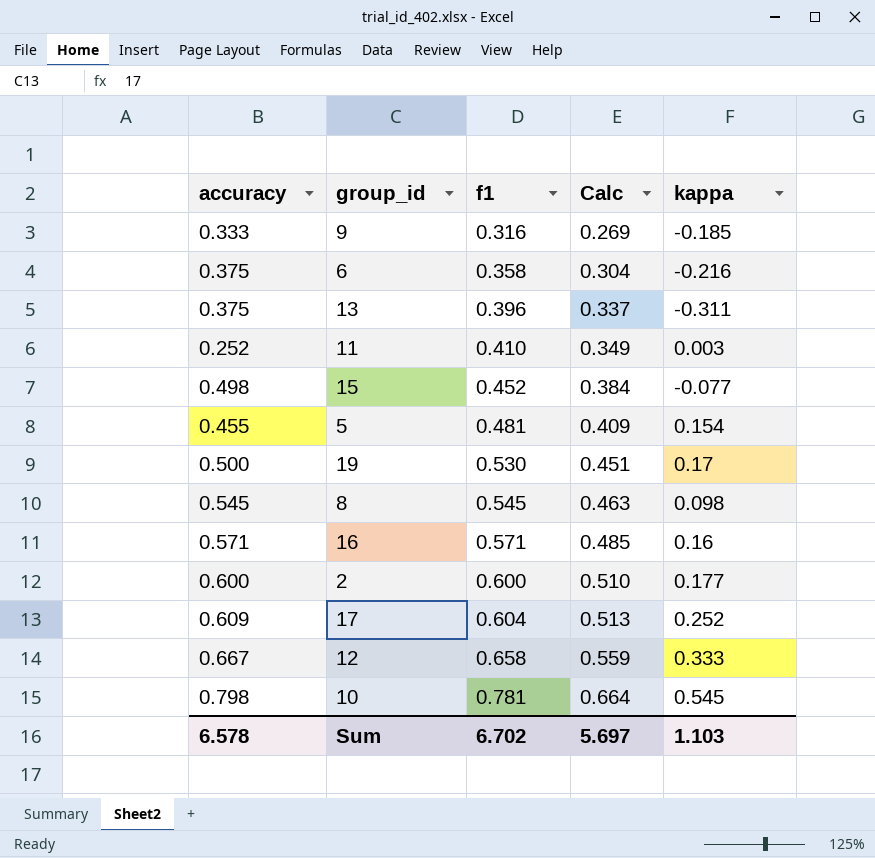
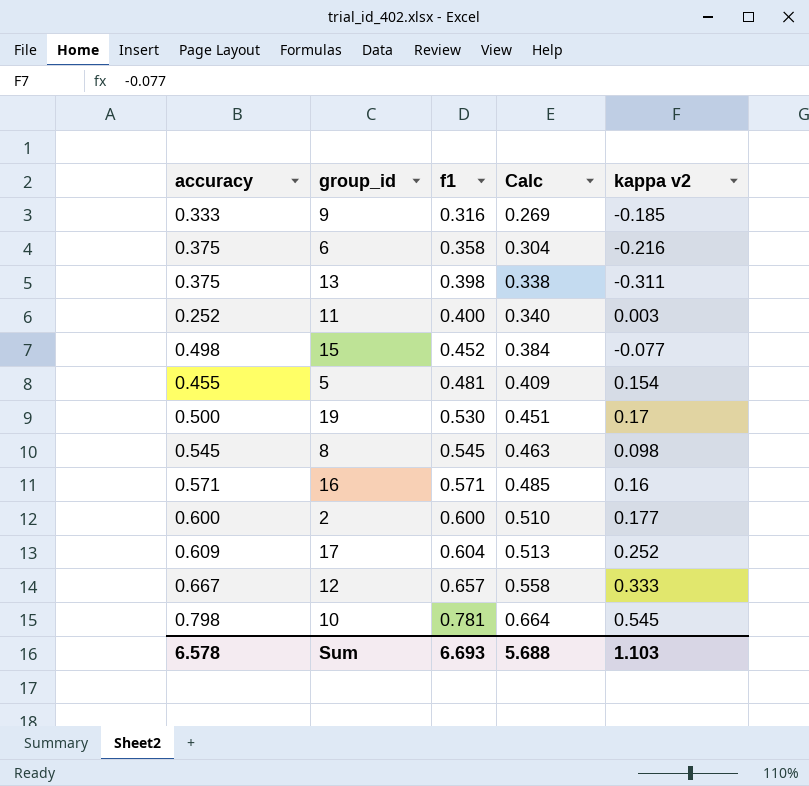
column name: kappa -> kappa v2
13 | f1: 0.396 -> 0.398
13 | Calc: 0.337 -> 0.338
11 | f1: 0.410 -> 0.400
11 | Calc: 0.349 -> 0.340
12 | f1: 0.658 -> 0.657
12 | Calc: 0.559 -> 0.558
Sum | f1: 6.702 -> 6.693
Sum | Calc: 5.697 -> 5.688

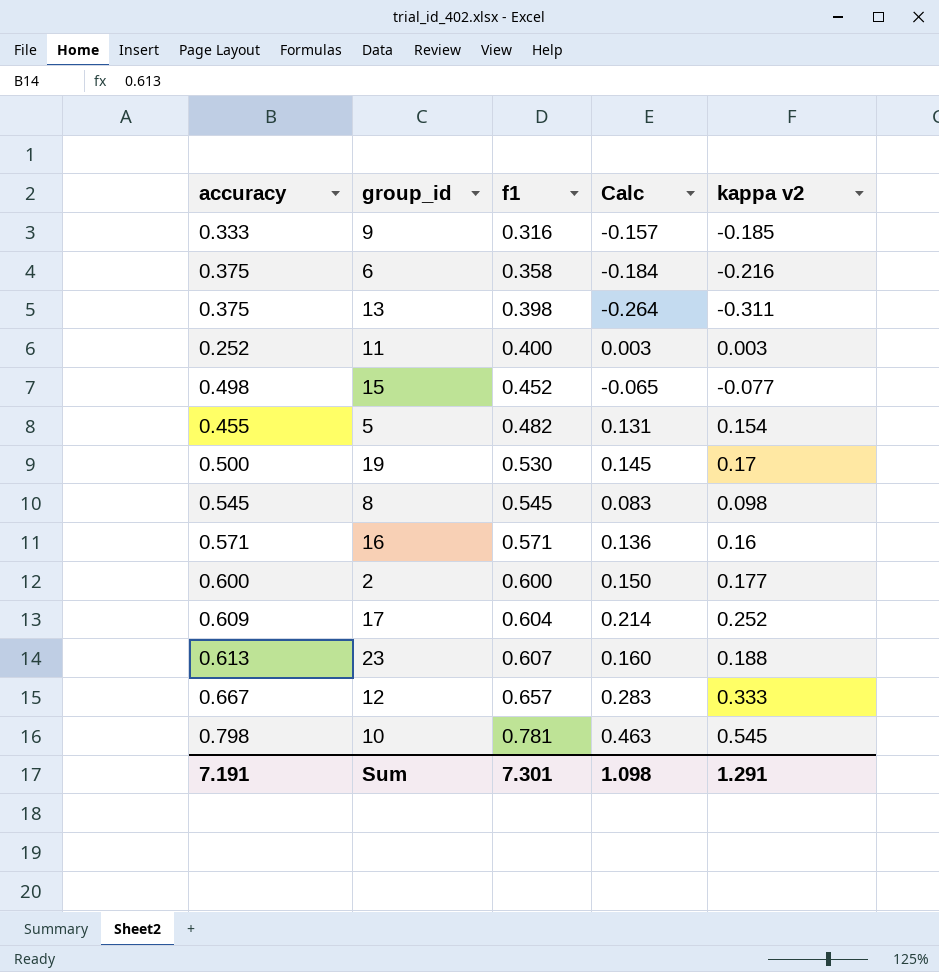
column Calc | formula: [f1] * 0.85 -> [kappa v2] * 0.85
5 | f1: 0.481 -> 0.482
row 23: none -> 0.613 | 0.607 | 0.160 | 0.188
Sum | accuracy: 6.578 -> 7.191
Sum | f1: 6.693 -> 7.301
Sum | Calc: 5.688 -> 1.098
Sum | kappa v2: 1.103 -> 1.291

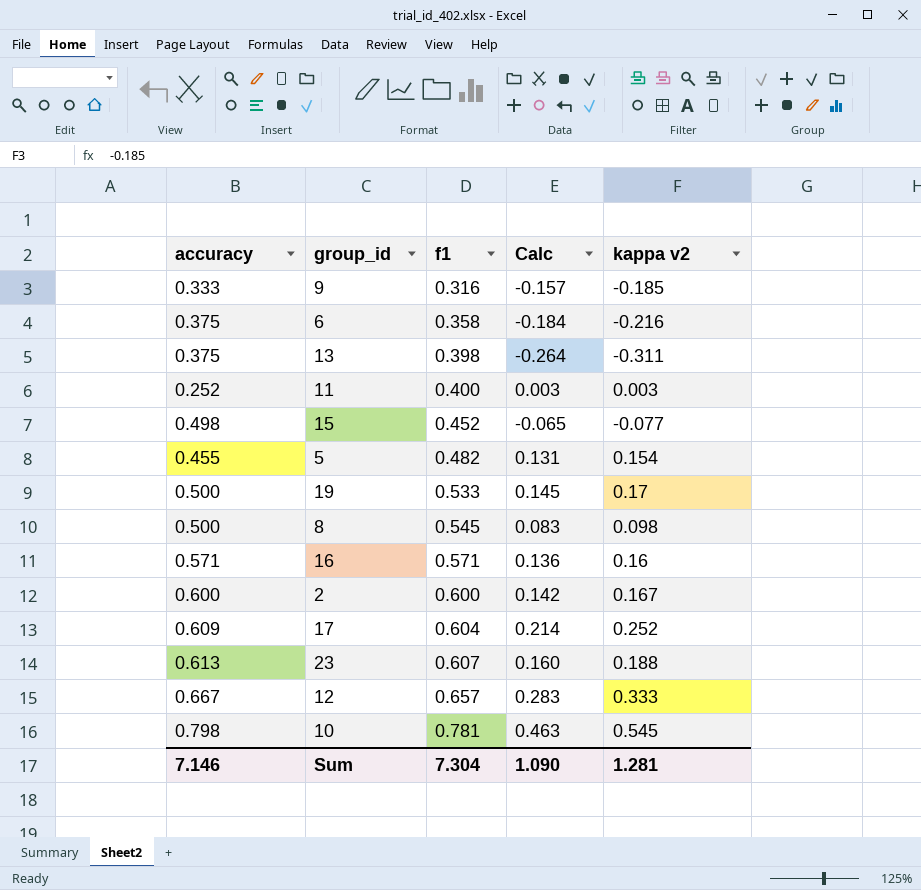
19 | f1: 0.530 -> 0.533
8 | accuracy: 0.545 -> 0.500
2 | Calc: 0.150 -> 0.142
2 | kappa v2: 0.177 -> 0.167
Sum | accuracy: 7.191 -> 7.146
Sum | f1: 7.301 -> 7.304
Sum | Calc: 1.098 -> 1.090
Sum | kappa v2: 1.291 -> 1.281

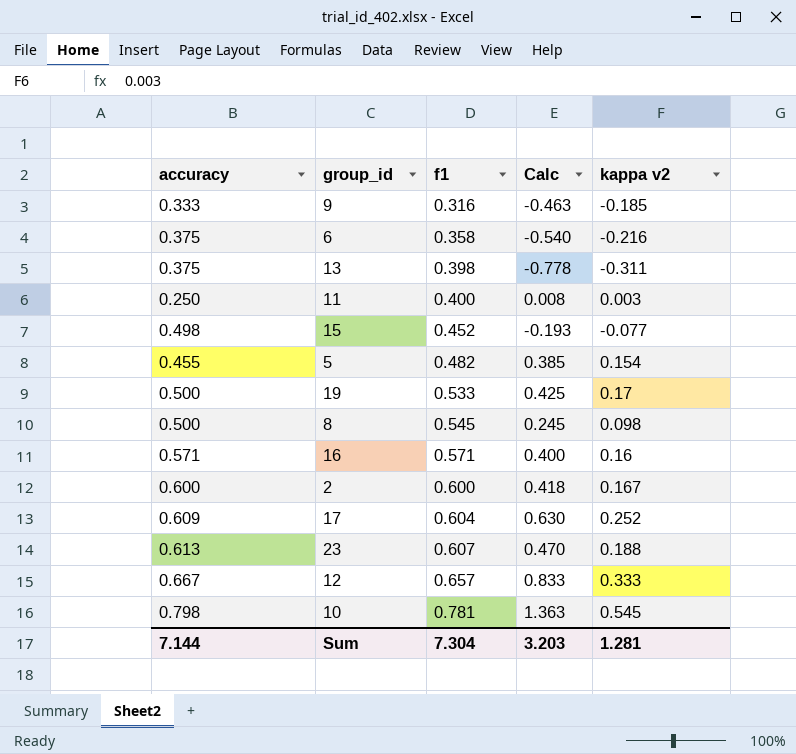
column Calc | formula: [kappa v2] * 0.85 -> [kappa v2] * 2.5
11 | accuracy: 0.252 -> 0.250
Sum | accuracy: 7.146 -> 7.144
Sum | Calc: 1.090 -> 3.203

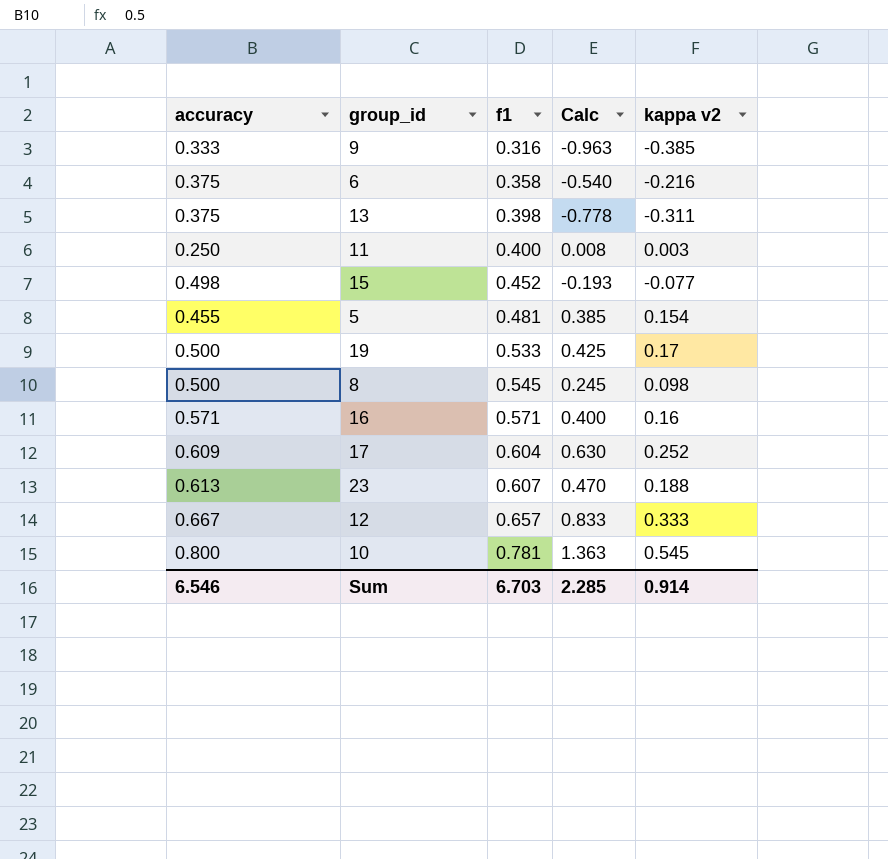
row 2: 0.600 | 0.600 | 0.418 | 0.167 -> none
9 | Calc: -0.463 -> -0.963
9 | kappa v2: -0.185 -> -0.385
5 | f1: 0.482 -> 0.481
10 | accuracy: 0.798 -> 0.800
Sum | accuracy: 7.144 -> 6.546
Sum | f1: 7.304 -> 6.703
Sum | Calc: 3.203 -> 2.285
Sum | kappa v2: 1.281 -> 0.914

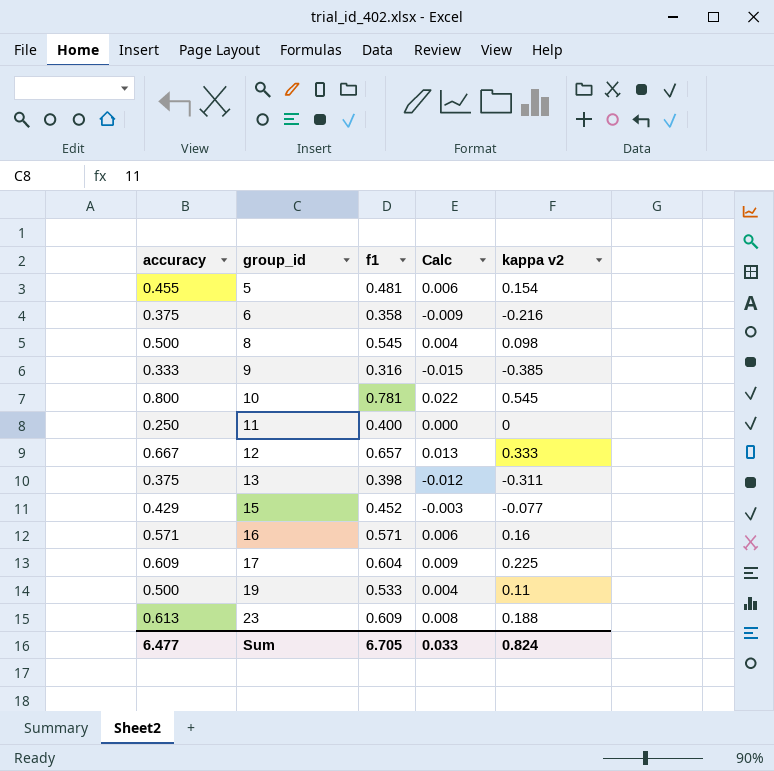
row order: f1 ascending -> group_id ascending
column Calc | formula: [kappa v2] * 2.5 -> [kappa v2] * 0.04
11 | kappa v2: 0.003 -> 0
15 | accuracy: 0.498 -> 0.429
17 | kappa v2: 0.252 -> 0.225
19 | kappa v2: 0.17 -> 0.11
23 | f1: 0.607 -> 0.609
Sum | accuracy: 6.546 -> 6.477
Sum | f1: 6.703 -> 6.705
Sum | Calc: 2.285 -> 0.033
Sum | kappa v2: 0.914 -> 0.824

